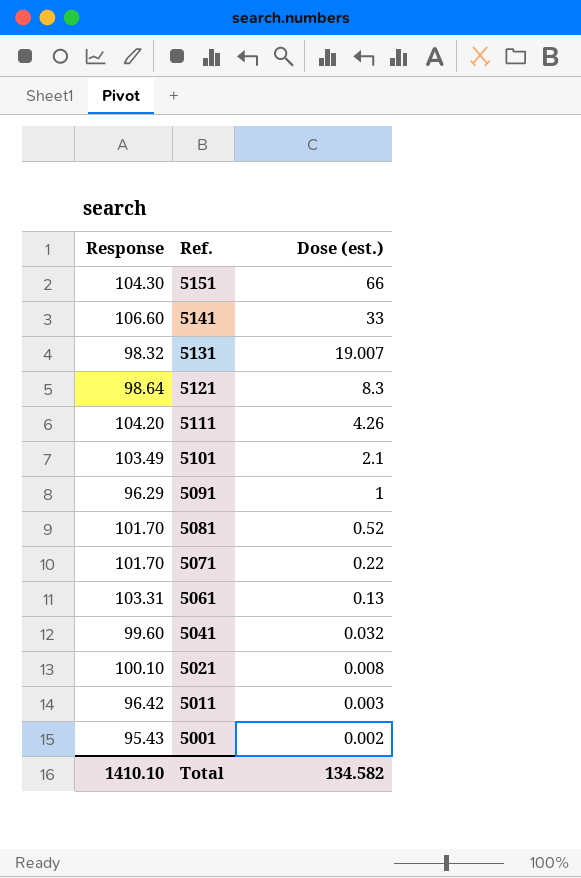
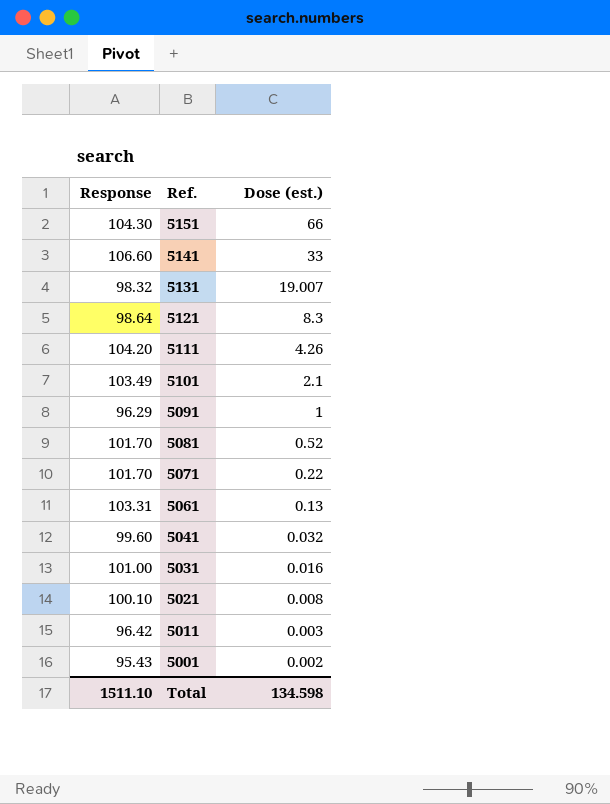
row 5031: none -> 101.00 | 0.016
Total | Response: 1410.10 -> 1511.10
Total | Dose (est.): 134.582 -> 134.598

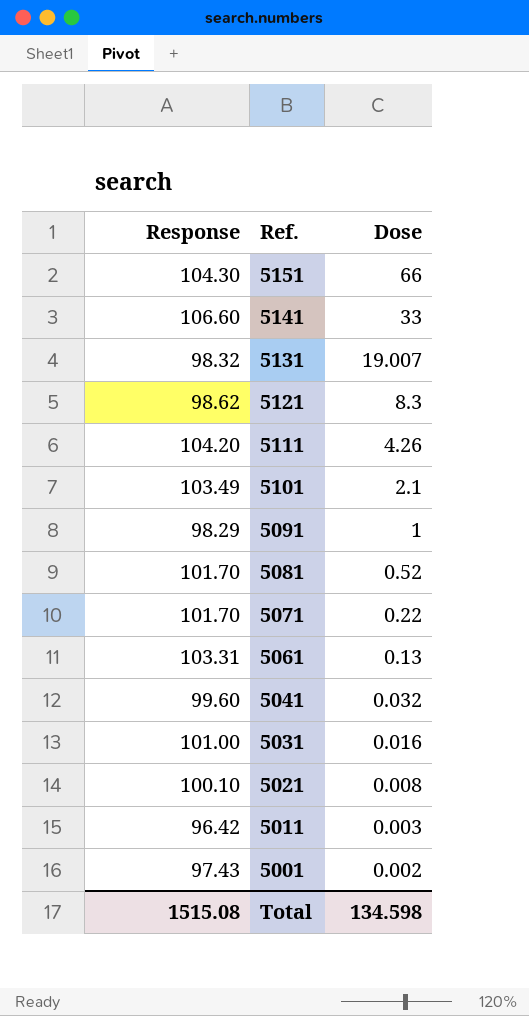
column name: Dose (est.) -> Dose
5121 | Response: 98.64 -> 98.62
5091 | Response: 96.29 -> 98.29
5001 | Response: 95.43 -> 97.43
Total | Response: 1511.10 -> 1515.08

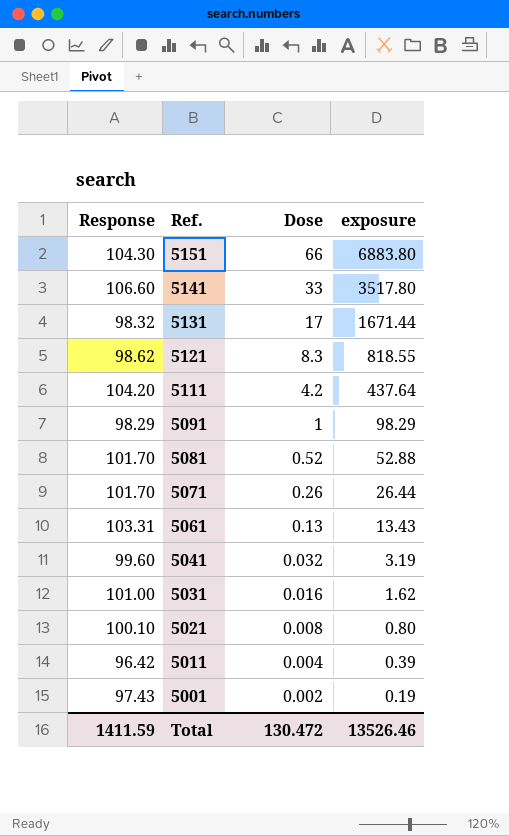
column exposure | formula: none -> [Response] * [Dose]
row 5101: 103.49 | 2.1 -> none
5131 | Dose: 19.007 -> 17
5111 | Dose: 4.26 -> 4.2
5071 | Dose: 0.22 -> 0.26
5011 | Dose: 0.003 -> 0.004
Total | Response: 1515.08 -> 1411.59
Total | Dose: 134.598 -> 130.472

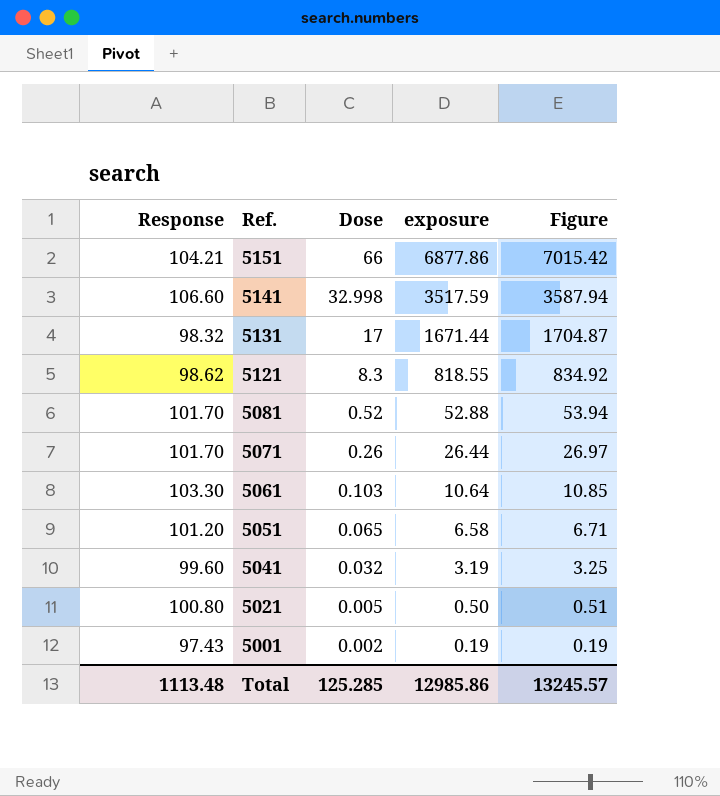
column Figure | formula: none -> [exposure] * 1.02
row 5111: 104.20 | 4.2 | 437.64 -> none
row 5091: 98.29 | 1 | 98.29 -> none
row 5031: 101.00 | 0.016 | 1.62 -> none
row 5011: 96.42 | 0.004 | 0.39 -> none
5151 | Response: 104.30 -> 104.21
5151 | exposure: 6883.80 -> 6877.86
5141 | Dose: 33 -> 32.998
5141 | exposure: 3517.80 -> 3517.59
5061 | Response: 103.31 -> 103.30
5061 | Dose: 0.13 -> 0.103
5061 | exposure: 13.43 -> 10.64
row 5051: none -> 101.20 | 0.065 | 6.58 | 6.71
5021 | Response: 100.10 -> 100.80
5021 | Dose: 0.008 -> 0.005
5021 | exposure: 0.80 -> 0.50
Total | Response: 1411.59 -> 1113.48
Total | Dose: 130.472 -> 125.285
Total | exposure: 13526.46 -> 12985.86

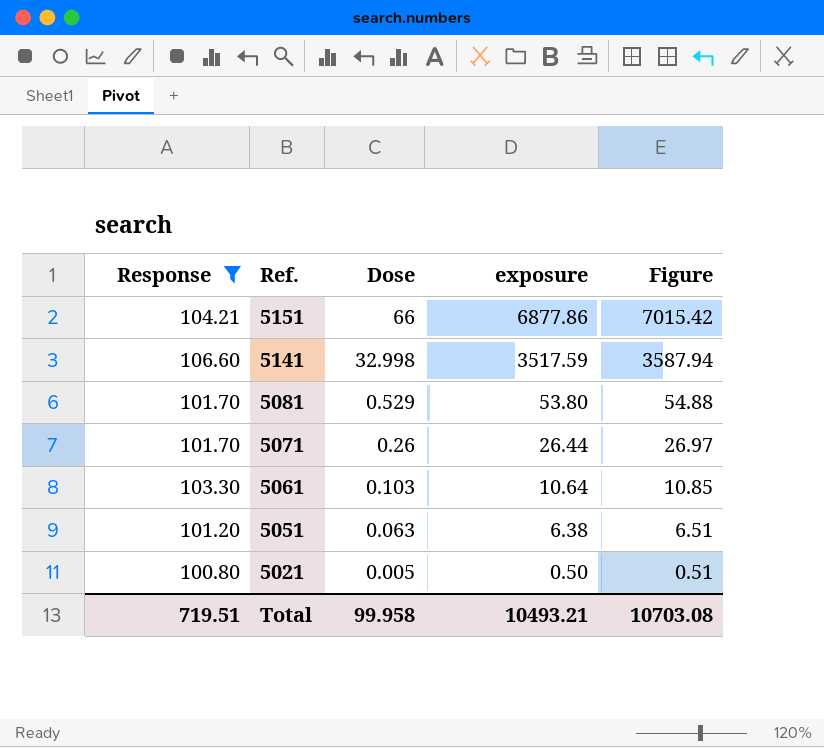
filter: none -> Response >= 100.80
5081 | Dose: 0.52 -> 0.529
5081 | exposure: 52.88 -> 53.80
5081 | Figure: 53.94 -> 54.88
5051 | Dose: 0.065 -> 0.063
5051 | exposure: 6.58 -> 6.38
5051 | Figure: 6.71 -> 6.51
Total | Response: 1113.48 -> 719.51
Total | Dose: 125.285 -> 99.958
Total | exposure: 12985.86 -> 10493.21
Total | Figure: 13245.57 -> 10703.08

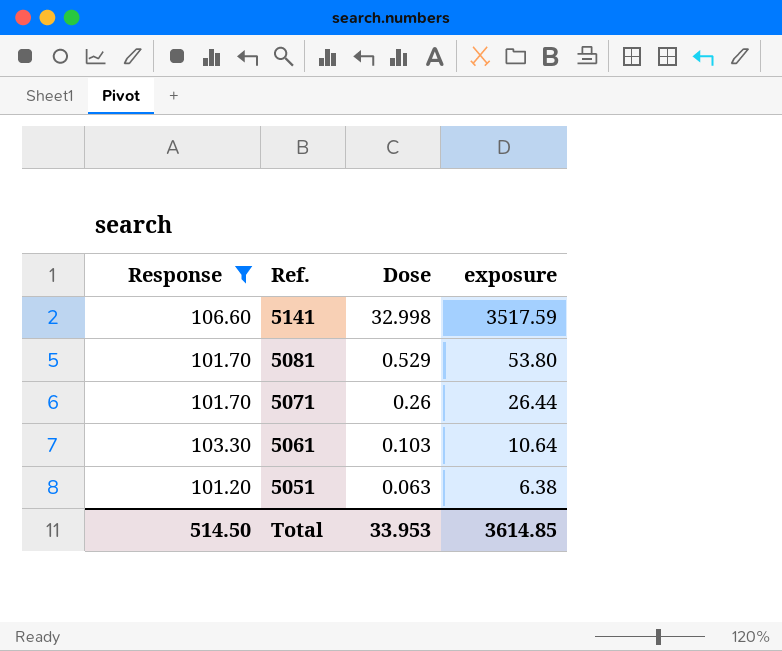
column Figure | formula: [exposure] * 1.02 -> none
row 5151: 104.21 | 66 | 6877.86 | 7015.42 -> none
row 5021: 100.80 | 0.005 | 0.50 | 0.51 -> none
Total | Response: 719.51 -> 514.50
Total | Dose: 99.958 -> 33.953
Total | exposure: 10493.21 -> 3614.85

